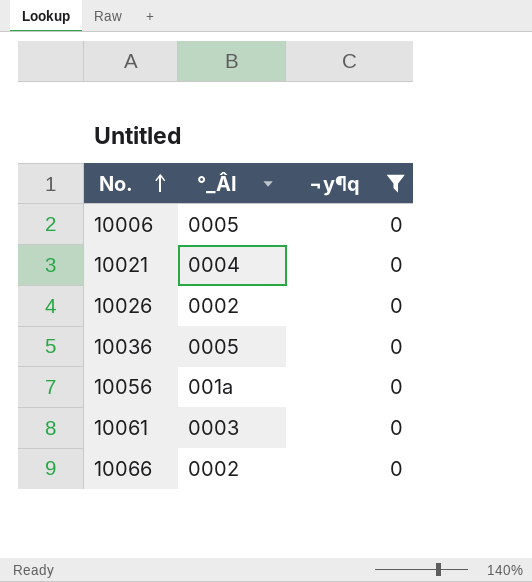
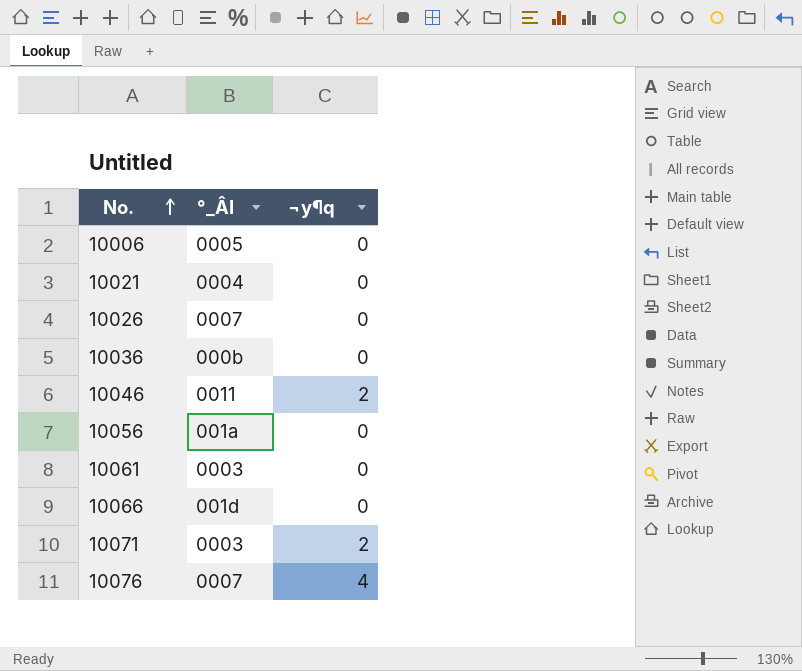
filter: ¬y¶q = 0 -> none
10026 | °_ÂI: 0002 -> 0007
10036 | °_ÂI: 0005 -> 000b
10066 | °_ÂI: 0002 -> 001d

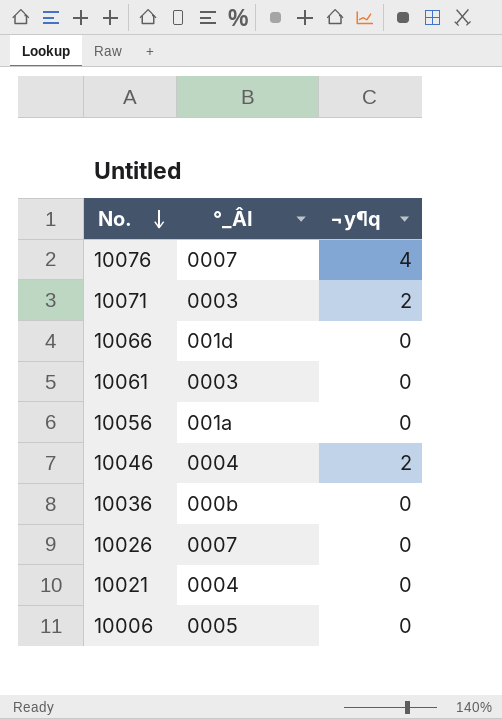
row order: No. ascending -> No. descending
10046 | °_ÂI: 0011 -> 0004

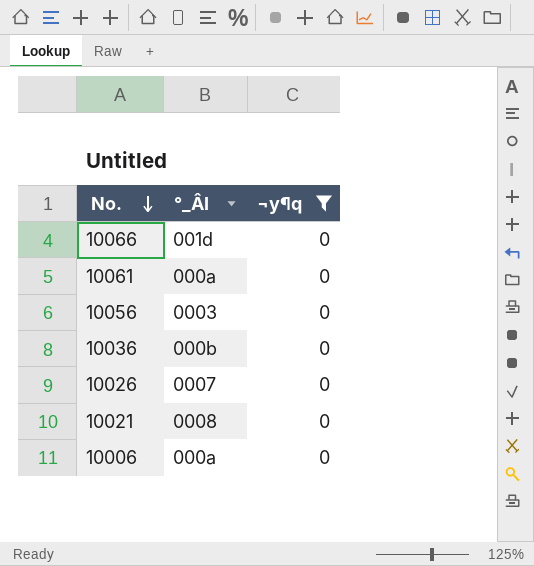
filter: none -> ¬y¶q = 0
10061 | °_ÂI: 0003 -> 000a
10056 | °_ÂI: 001a -> 0003
10021 | °_ÂI: 0004 -> 0008
10006 | °_ÂI: 0005 -> 000a

